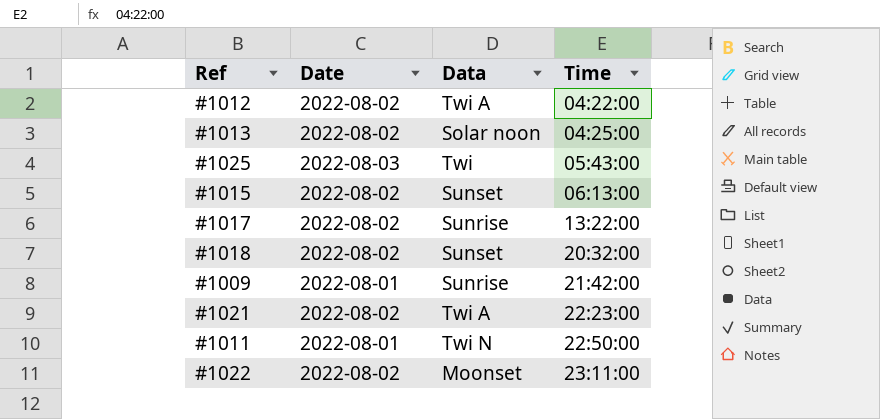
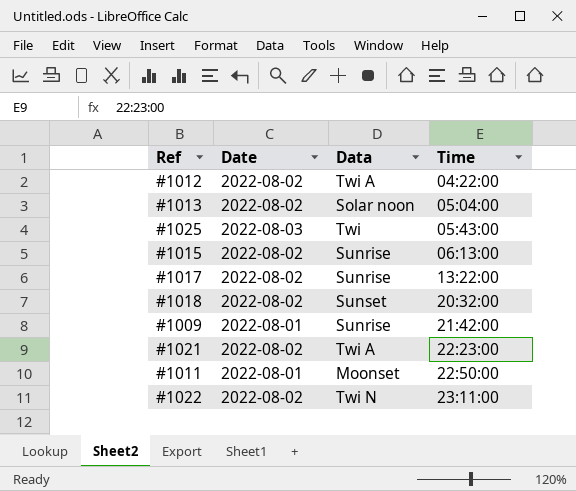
#1013 | Time: 04:25:00 -> 05:04:00
#1015 | Data: Sunset -> Sunrise
#1011 | Data: Twi N -> Moonset
#1022 | Data: Moonset -> Twi N

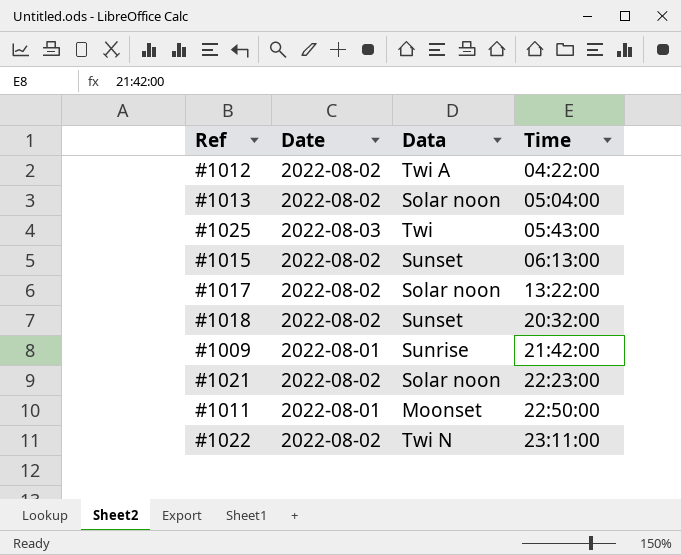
#1015 | Data: Sunrise -> Sunset
#1017 | Data: Sunrise -> Solar noon
#1021 | Data: Twi A -> Solar noon

